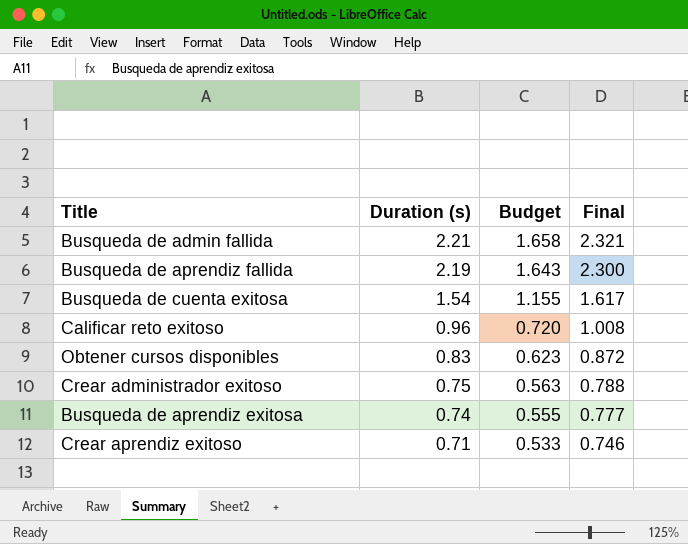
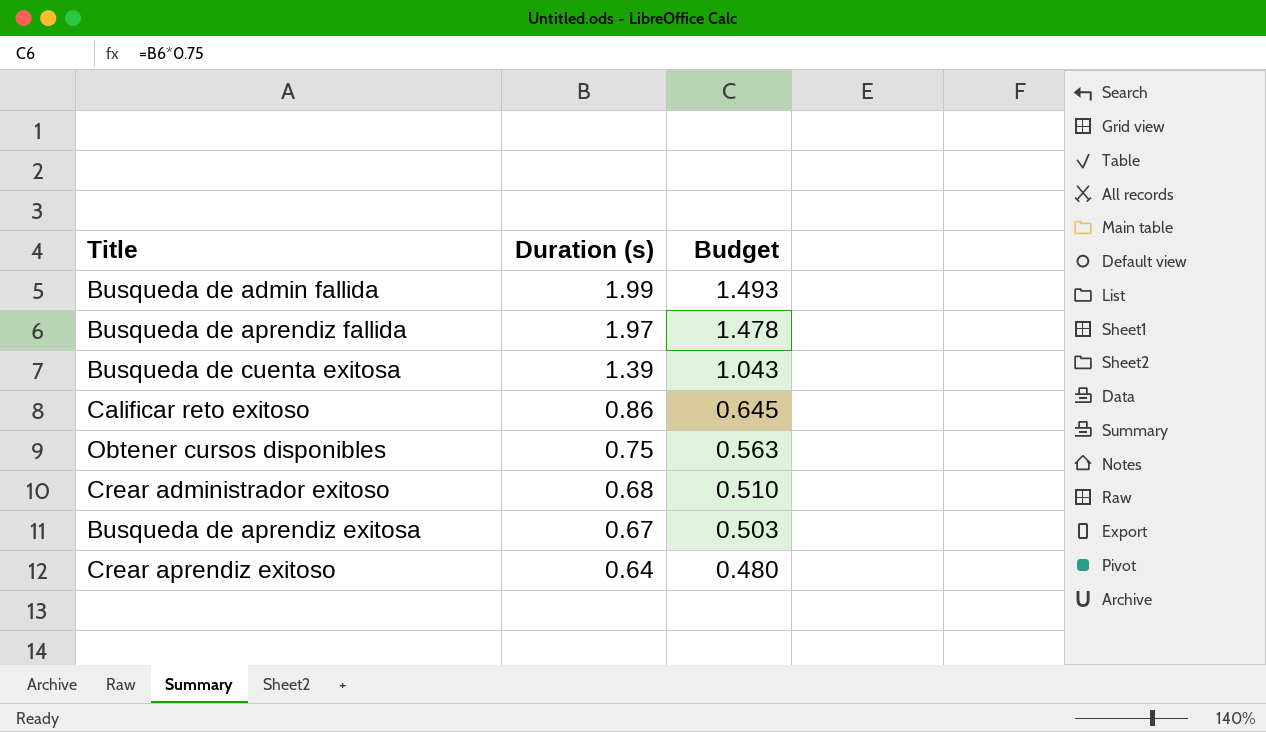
column Final | formula: [Duration (s)] * 1.05 -> none
Busqueda de admin fallida | Duration (s): 2.21 -> 1.99
Busqueda de admin fallida | Budget: 1.658 -> 1.493
Busqueda de aprendiz fallida | Duration (s): 2.19 -> 1.97
Busqueda de aprendiz fallida | Budget: 1.643 -> 1.478
Busqueda de cuenta exitosa | Duration (s): 1.54 -> 1.39
Busqueda de cuenta exitosa | Budget: 1.155 -> 1.043
Calificar reto exitoso | Duration (s): 0.96 -> 0.86
Calificar reto exitoso | Budget: 0.720 -> 0.645
Obtener cursos disponibles | Duration (s): 0.83 -> 0.75
Obtener cursos disponibles | Budget: 0.623 -> 0.563
Crear administrador exitoso | Duration (s): 0.75 -> 0.68
Crear administrador exitoso | Budget: 0.563 -> 0.510
Busqueda de aprendiz exitosa | Duration (s): 0.74 -> 0.67
Busqueda de aprendiz exitosa | Budget: 0.555 -> 0.503
Crear aprendiz exitoso | Duration (s): 0.71 -> 0.64
Crear aprendiz exitoso | Budget: 0.533 -> 0.480

